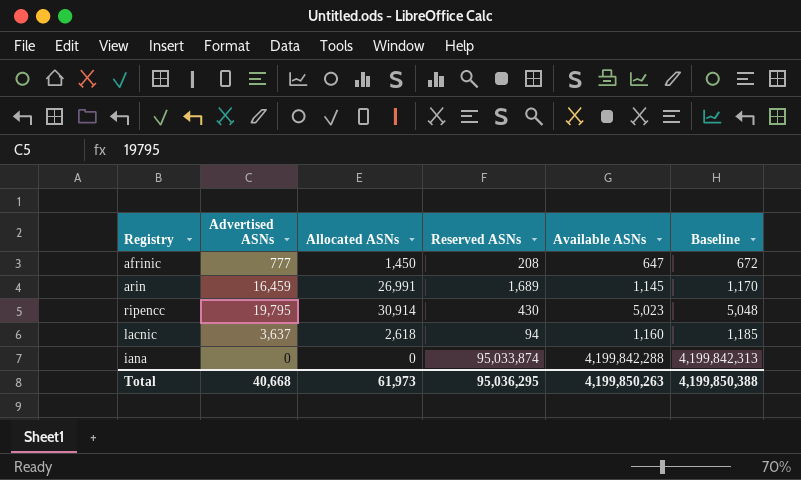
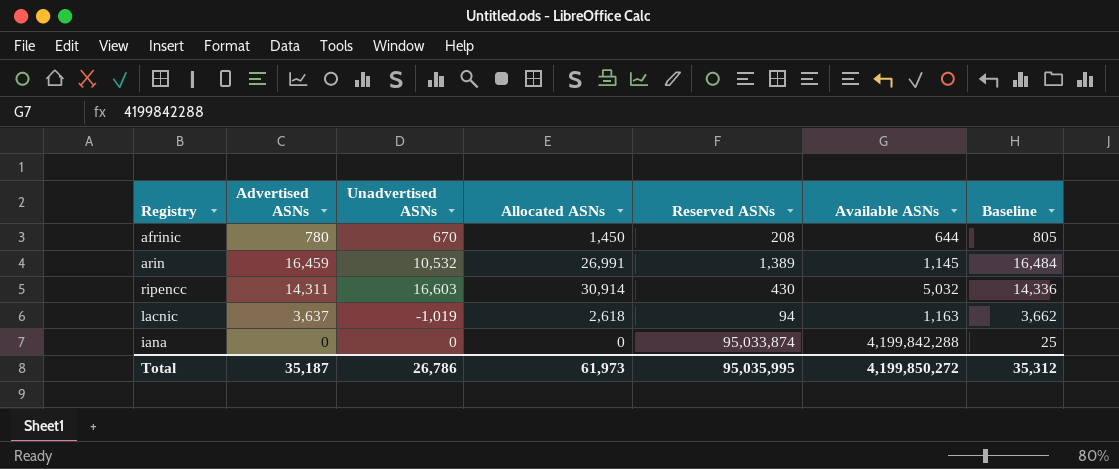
column Unadvertised ASNs | formula: none -> [Allocated ASNs] - [Advertised ASNs]
column Baseline | formula: [Available ASNs] + 25 -> [Advertised ASNs] + 25
afrinic | Advertised ASNs: 777 -> 780
afrinic | Available ASNs: 647 -> 644
arin | Reserved ASNs: 1,689 -> 1,389
ripencc | Advertised ASNs: 19,795 -> 14,311
ripencc | Available ASNs: 5,023 -> 5,032
lacnic | Available ASNs: 1,160 -> 1,163
Total | Advertised ASNs: 40,668 -> 35,187
Total | Reserved ASNs: 95,036,295 -> 95,035,995
Total | Available ASNs: 4,199,850,263 -> 4,199,850,272
Total | Baseline: 4,199,850,388 -> 35,312

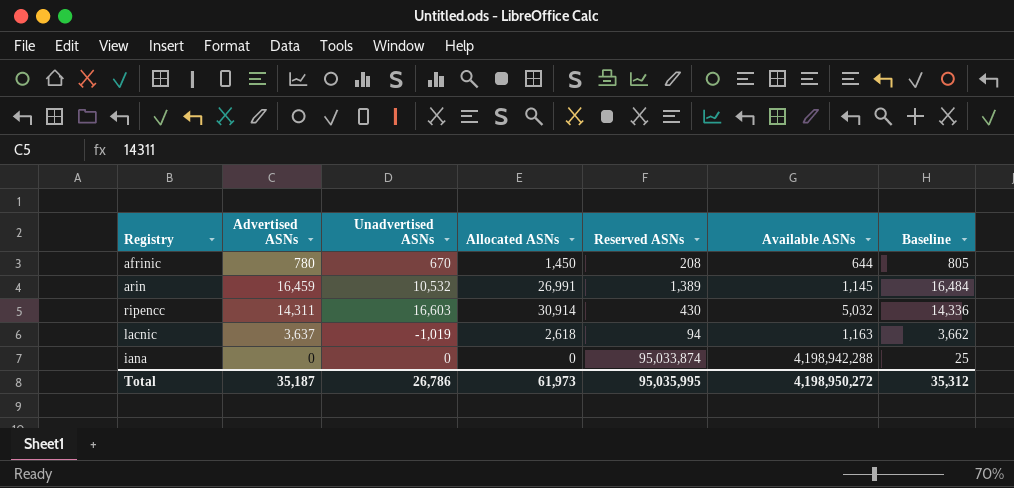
iana | Available ASNs: 4,199,842,288 -> 4,198,942,288
Total | Available ASNs: 4,199,850,272 -> 4,198,950,272

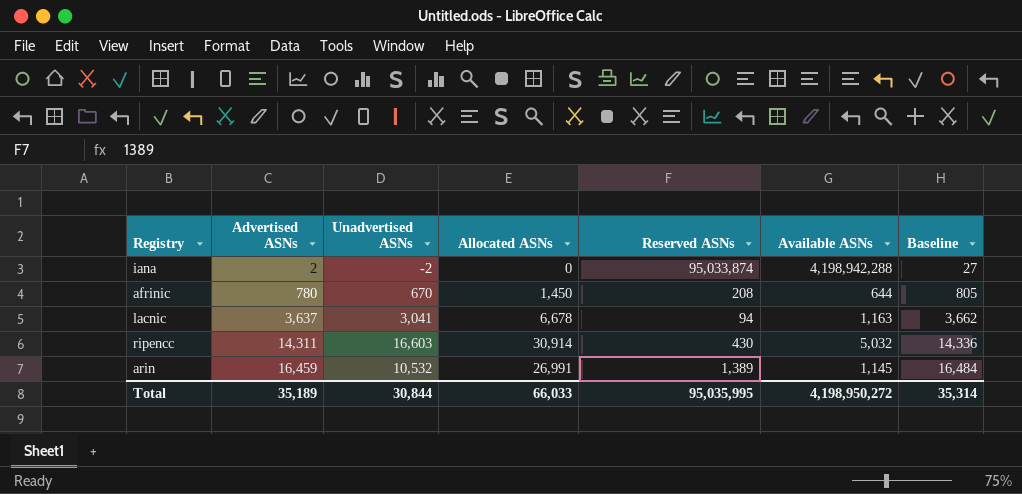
row order: none -> Advertised ASNs ascending
iana | Advertised ASNs: 0 -> 2
iana | Unadvertised ASNs: 0 -> -2
iana | Baseline: 25 -> 27
lacnic | Unadvertised ASNs: -1,019 -> 3,041
lacnic | Allocated ASNs: 2,618 -> 6,678
Total | Advertised ASNs: 35,187 -> 35,189
Total | Unadvertised ASNs: 26,786 -> 30,844
Total | Allocated ASNs: 61,973 -> 66,033
Total | Baseline: 35,312 -> 35,314

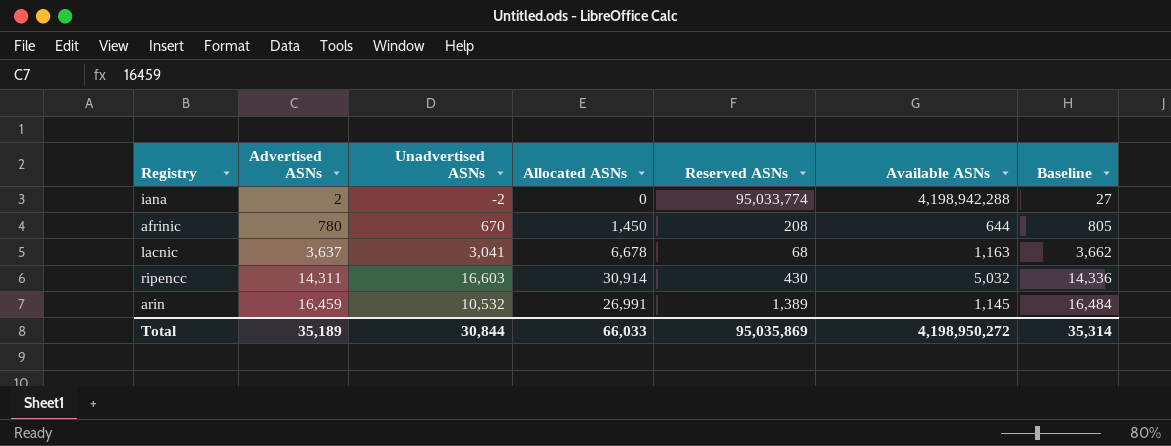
iana | Reserved ASNs: 95,033,874 -> 95,033,774
lacnic | Reserved ASNs: 94 -> 68
Total | Reserved ASNs: 95,035,995 -> 95,035,869

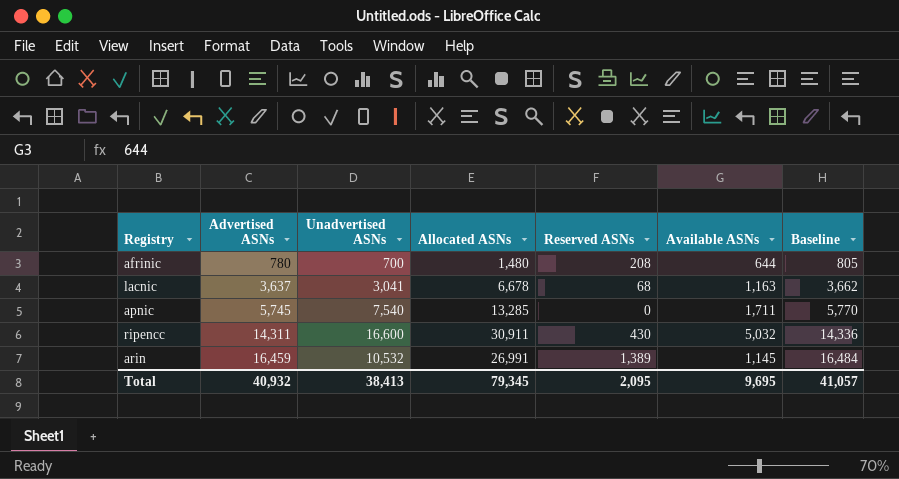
row iana: 2 | -2 | 0 | 95,033,774 | 4,198,942,288 | 27 -> none
afrinic | Unadvertised ASNs: 670 -> 700
afrinic | Allocated ASNs: 1,450 -> 1,480
row apnic: none -> 5,745 | 7,540 | 13,285 | 0 | 1,711 | 5,770
ripencc | Unadvertised ASNs: 16,603 -> 16,600
ripencc | Allocated ASNs: 30,914 -> 30,911
Total | Advertised ASNs: 35,189 -> 40,932
Total | Unadvertised ASNs: 30,844 -> 38,413
Total | Allocated ASNs: 66,033 -> 79,345
Total | Reserved ASNs: 95,035,869 -> 2,095
Total | Available ASNs: 4,198,950,272 -> 9,695
Total | Baseline: 35,314 -> 41,057

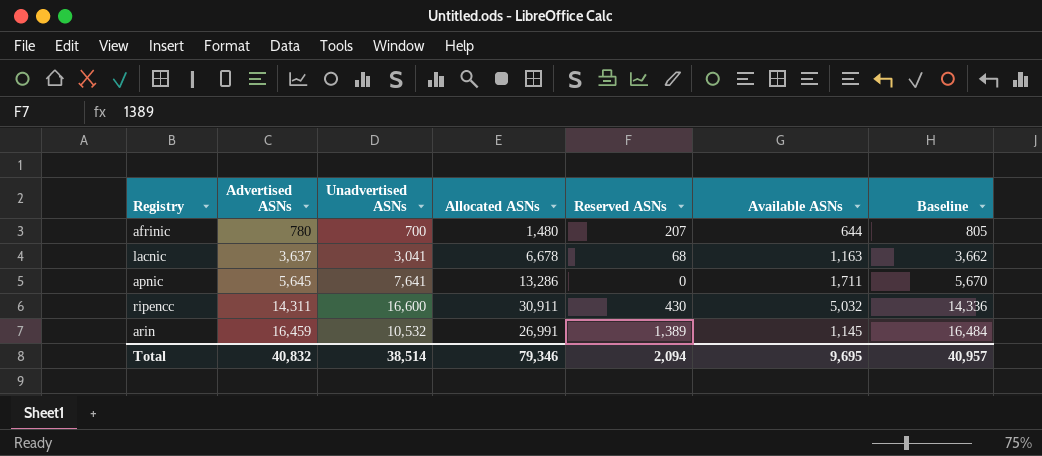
afrinic | Reserved ASNs: 208 -> 207
apnic | Advertised ASNs: 5,745 -> 5,645
apnic | Unadvertised ASNs: 7,540 -> 7,641
apnic | Allocated ASNs: 13,285 -> 13,286
apnic | Baseline: 5,770 -> 5,670
Total | Advertised ASNs: 40,932 -> 40,832
Total | Unadvertised ASNs: 38,413 -> 38,514
Total | Allocated ASNs: 79,345 -> 79,346
Total | Reserved ASNs: 2,095 -> 2,094
Total | Baseline: 41,057 -> 40,957

